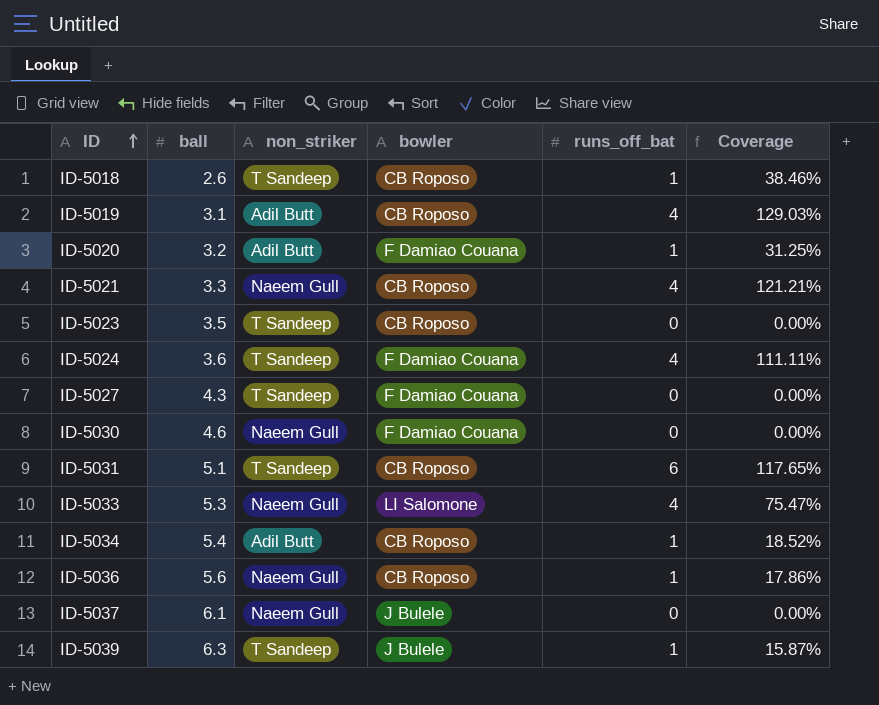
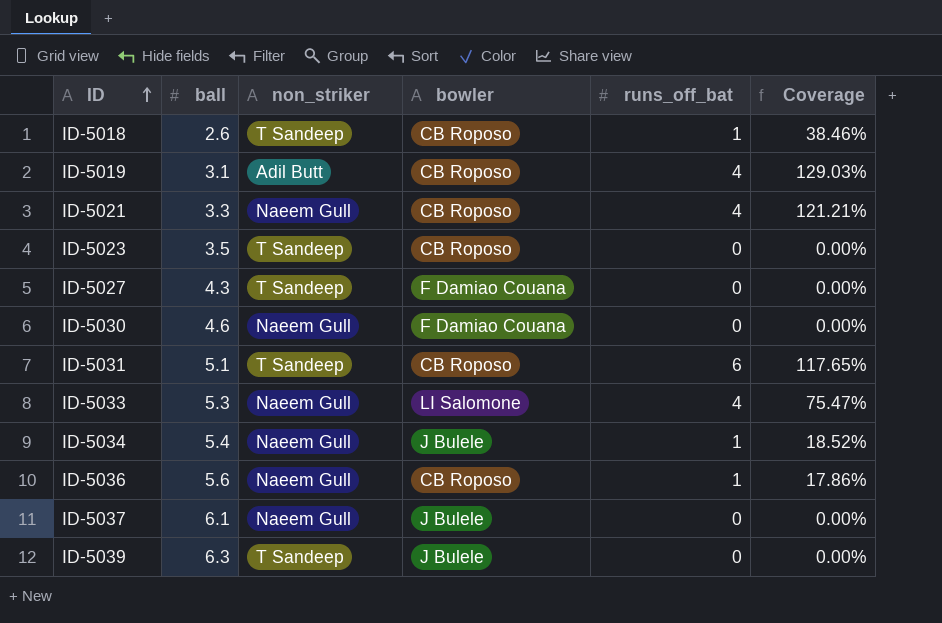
row ID-5020: 3.2 | Adil Butt | F Damiao Couana | 1 | 31.25% -> none
row ID-5024: 3.6 | T Sandeep | F Damiao Couana | 4 | 111.11% -> none
ID-5034 | non_striker: Adil Butt -> Naeem Gull
ID-5034 | bowler: CB Roposo -> J Bulele
ID-5039 | runs_off_bat: 1 -> 0
ID-5039 | Coverage: 15.87% -> 0.00%

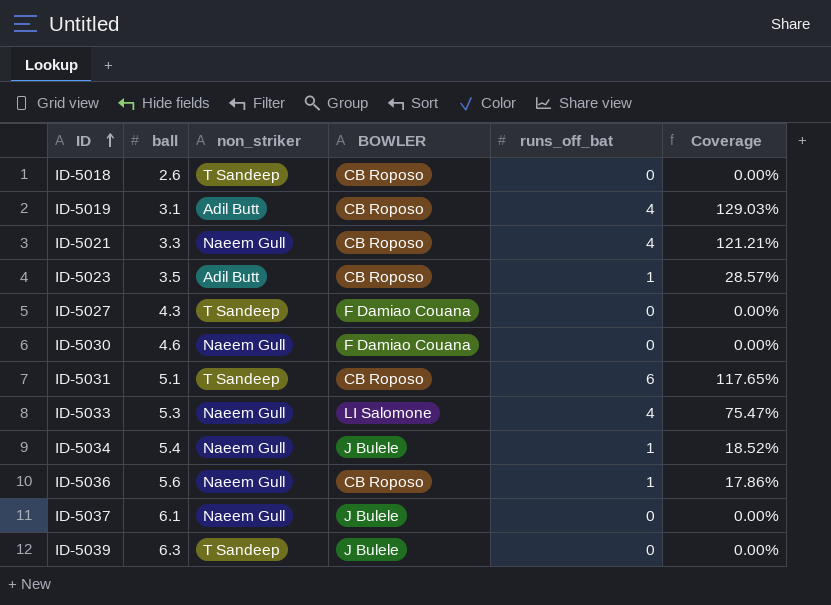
column name: bowler -> BOWLER
ID-5018 | runs_off_bat: 1 -> 0
ID-5018 | Coverage: 38.46% -> 0.00%
ID-5023 | non_striker: T Sandeep -> Adil Butt
ID-5023 | runs_off_bat: 0 -> 1
ID-5023 | Coverage: 0.00% -> 28.57%

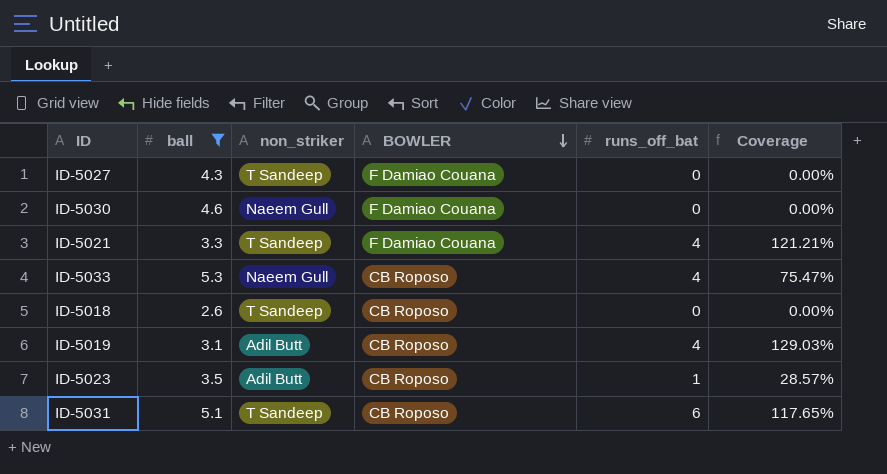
filter: none -> ball <= 5.3
row order: ID ascending -> BOWLER descending
ID-5021 | non_striker: Naeem Gull -> T Sandeep
ID-5021 | BOWLER: CB Roposo -> F Damiao Couana
ID-5033 | BOWLER: LI Salomone -> CB Roposo

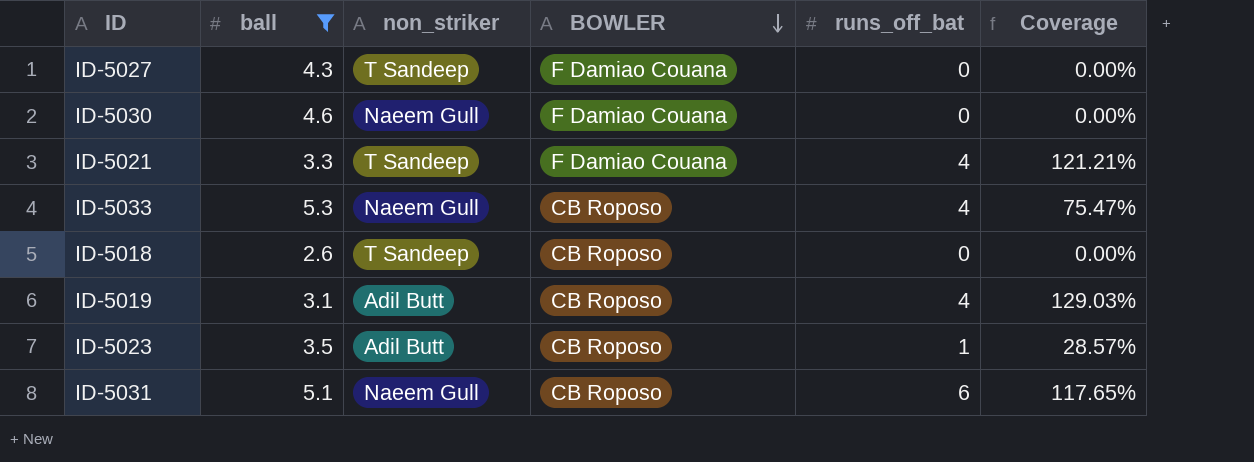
ID-5031 | non_striker: T Sandeep -> Naeem Gull

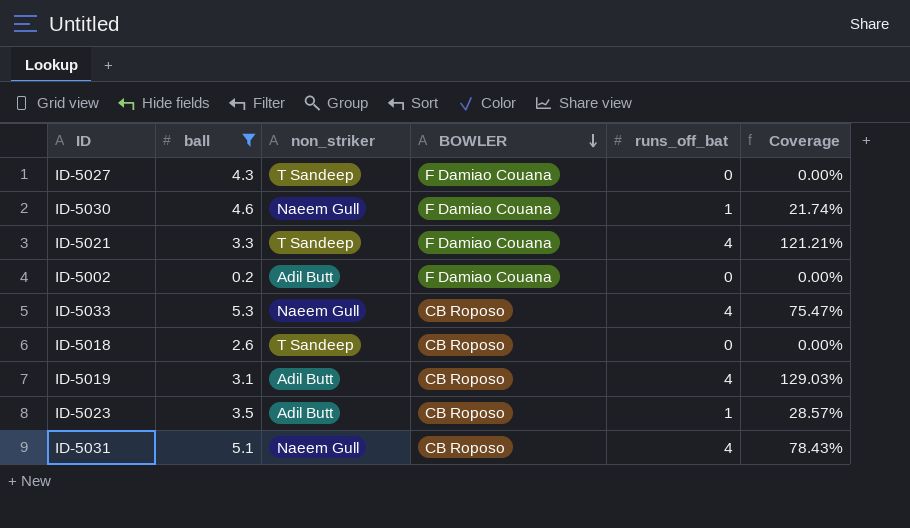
ID-5030 | runs_off_bat: 0 -> 1
ID-5030 | Coverage: 0.00% -> 21.74%
row ID-5002: none -> 0.2 | Adil Butt | F Damiao Couana | 0 | 0.00%
ID-5031 | runs_off_bat: 6 -> 4
ID-5031 | Coverage: 117.65% -> 78.43%

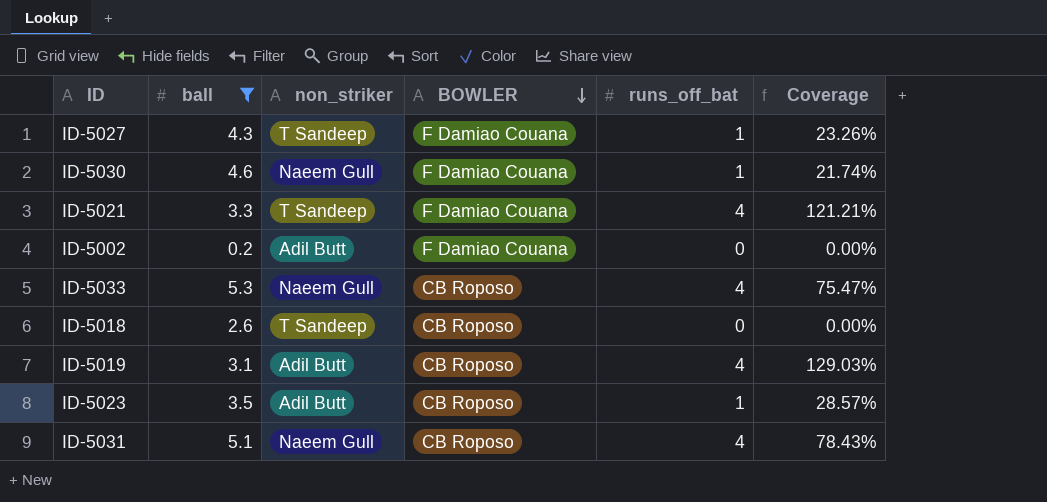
ID-5027 | runs_off_bat: 0 -> 1
ID-5027 | Coverage: 0.00% -> 23.26%

